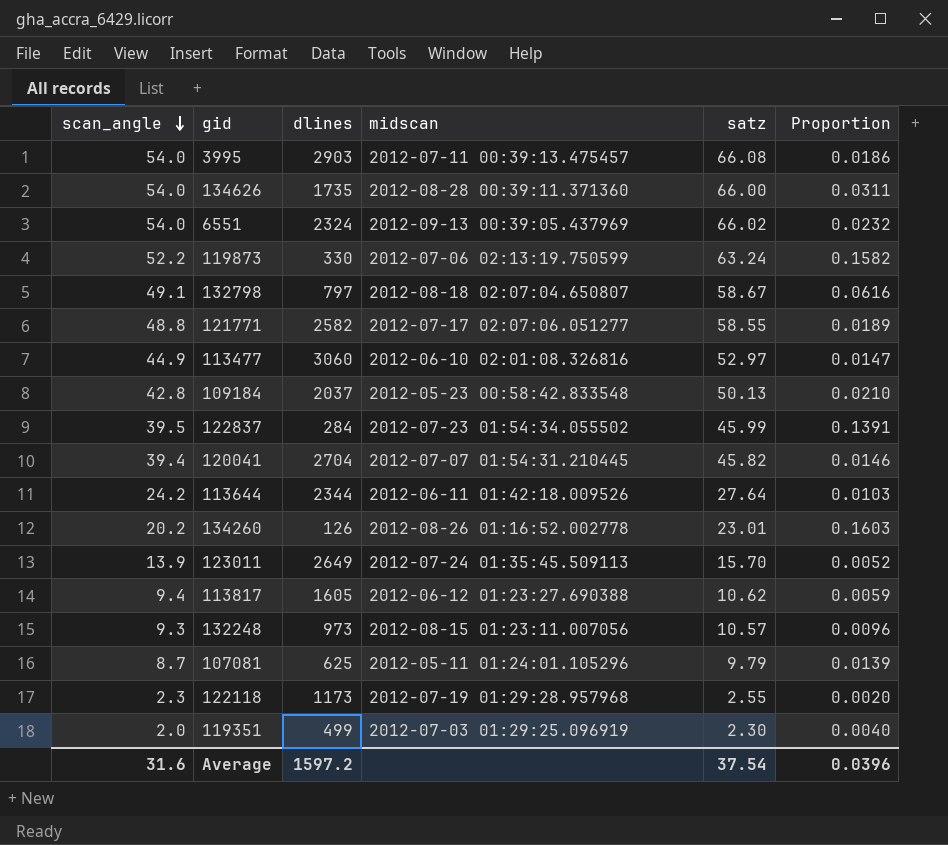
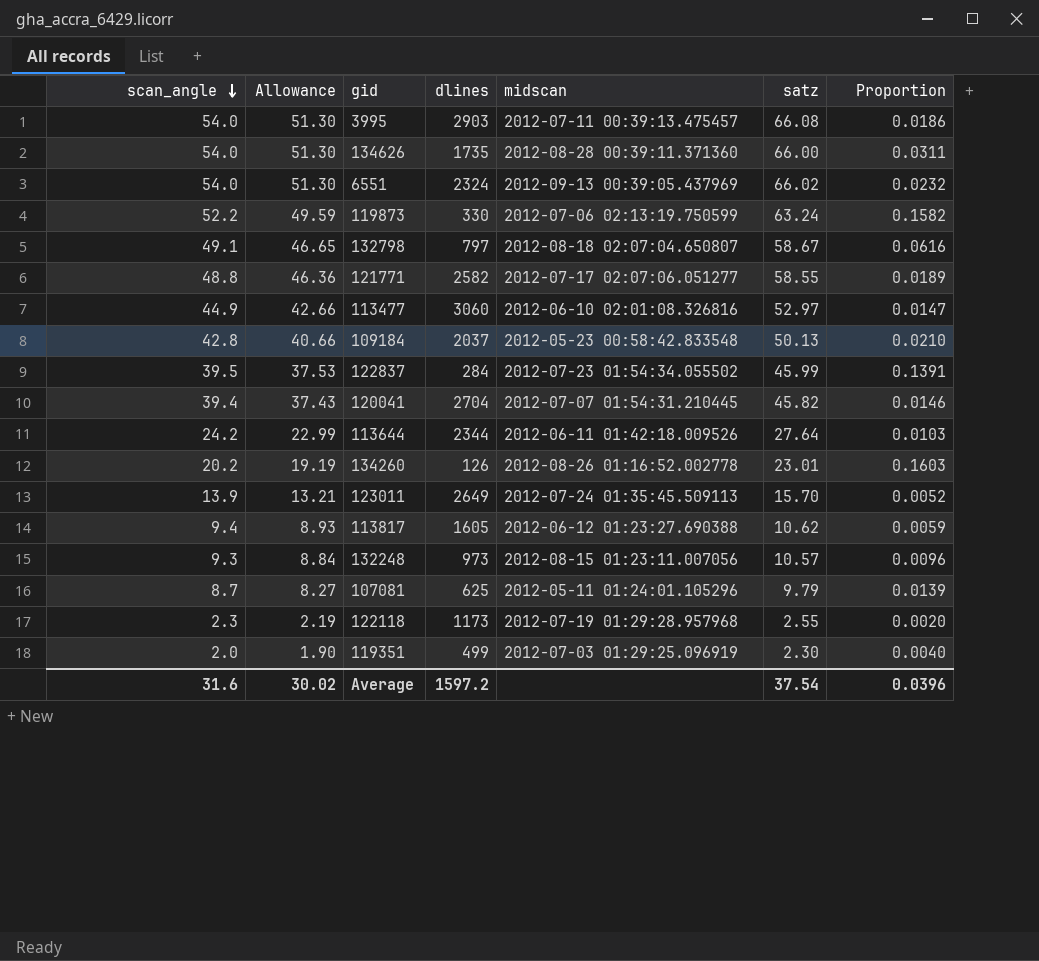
column Allowance | formula: none -> [scan_angle] * 0.95

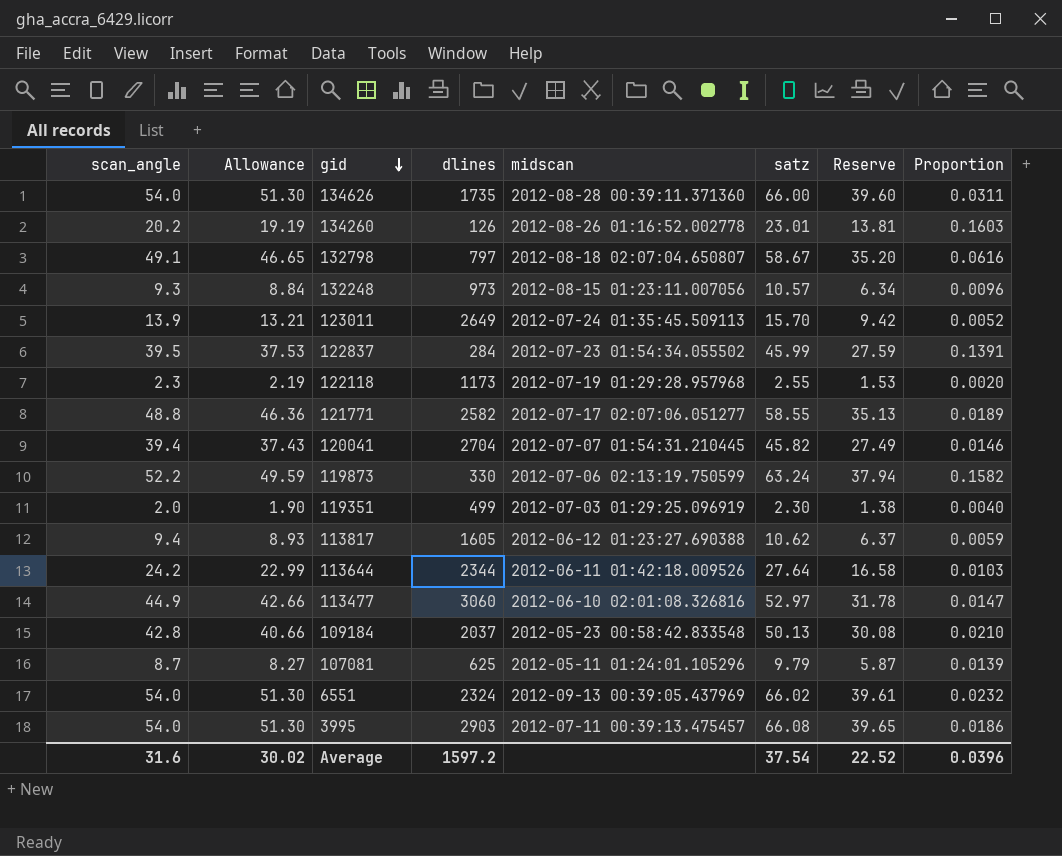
row order: scan_angle descending -> gid descending
column Reserve | formula: none -> [satz] * 0.6

